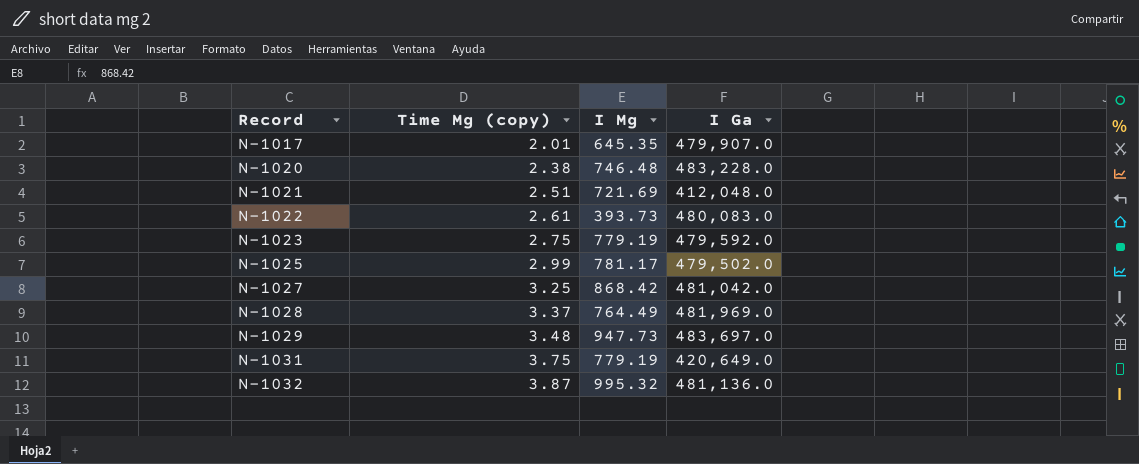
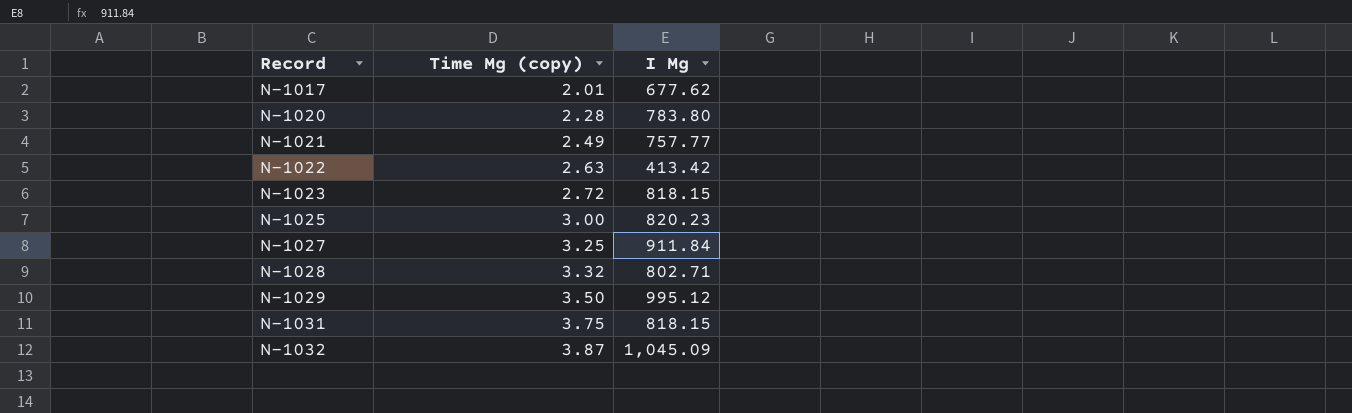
column I Ga | position: 4 -> none
N-1017 | I Mg: 645.35 -> 677.62
N-1020 | Time Mg (copy): 2.38 -> 2.28
N-1020 | I Mg: 746.48 -> 783.80
N-1021 | Time Mg (copy): 2.51 -> 2.49
N-1021 | I Mg: 721.69 -> 757.77
N-1022 | Time Mg (copy): 2.61 -> 2.63
N-1022 | I Mg: 393.73 -> 413.42
N-1023 | Time Mg (copy): 2.75 -> 2.72
N-1023 | I Mg: 779.19 -> 818.15
N-1025 | Time Mg (copy): 2.99 -> 3.00
N-1025 | I Mg: 781.17 -> 820.23
N-1027 | I Mg: 868.42 -> 911.84
N-1028 | Time Mg (copy): 3.37 -> 3.32
N-1028 | I Mg: 764.49 -> 802.71
N-1029 | Time Mg (copy): 3.48 -> 3.50
N-1029 | I Mg: 947.73 -> 995.12
N-1031 | I Mg: 779.19 -> 818.15
N-1032 | I Mg: 995.32 -> 1,045.09

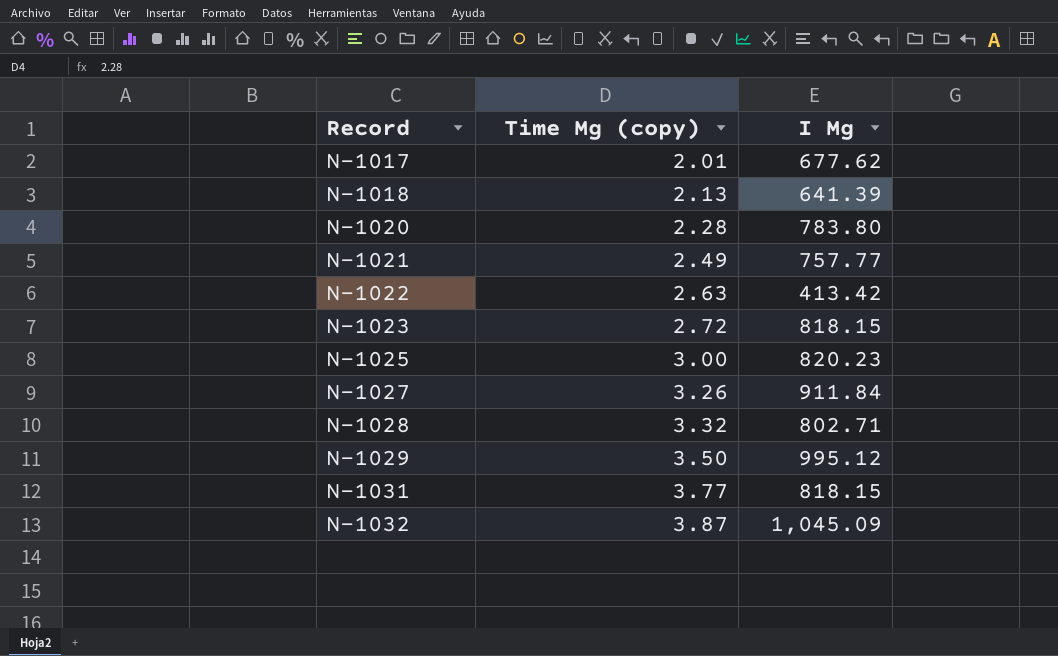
row N-1018: none -> 2.13 | 641.39
N-1027 | Time Mg (copy): 3.25 -> 3.26
N-1031 | Time Mg (copy): 3.75 -> 3.77

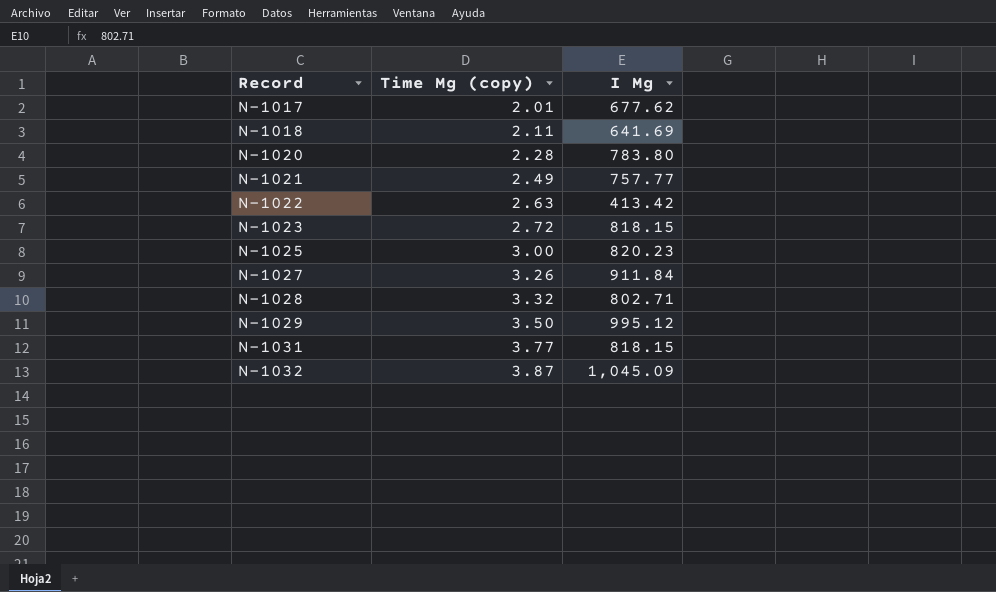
N-1018 | Time Mg (copy): 2.13 -> 2.11
N-1018 | I Mg: 641.39 -> 641.69

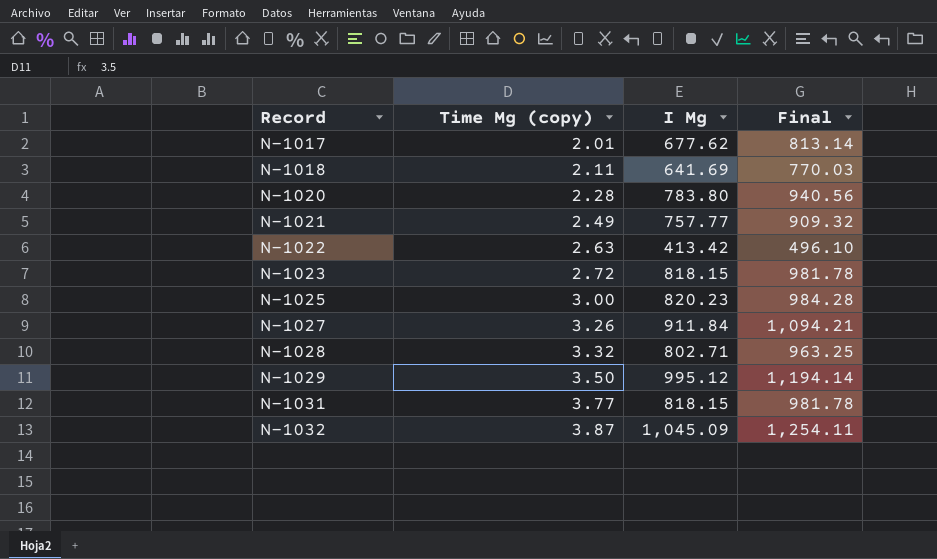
column Final | formula: none -> [I Mg] * 1.2

